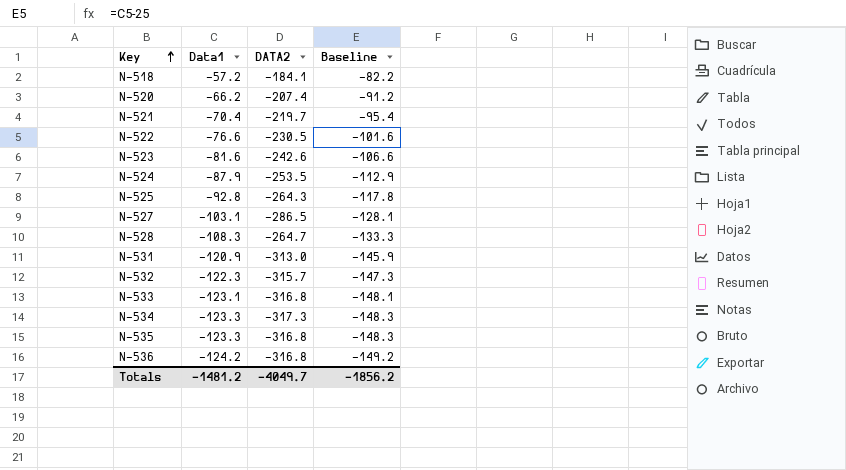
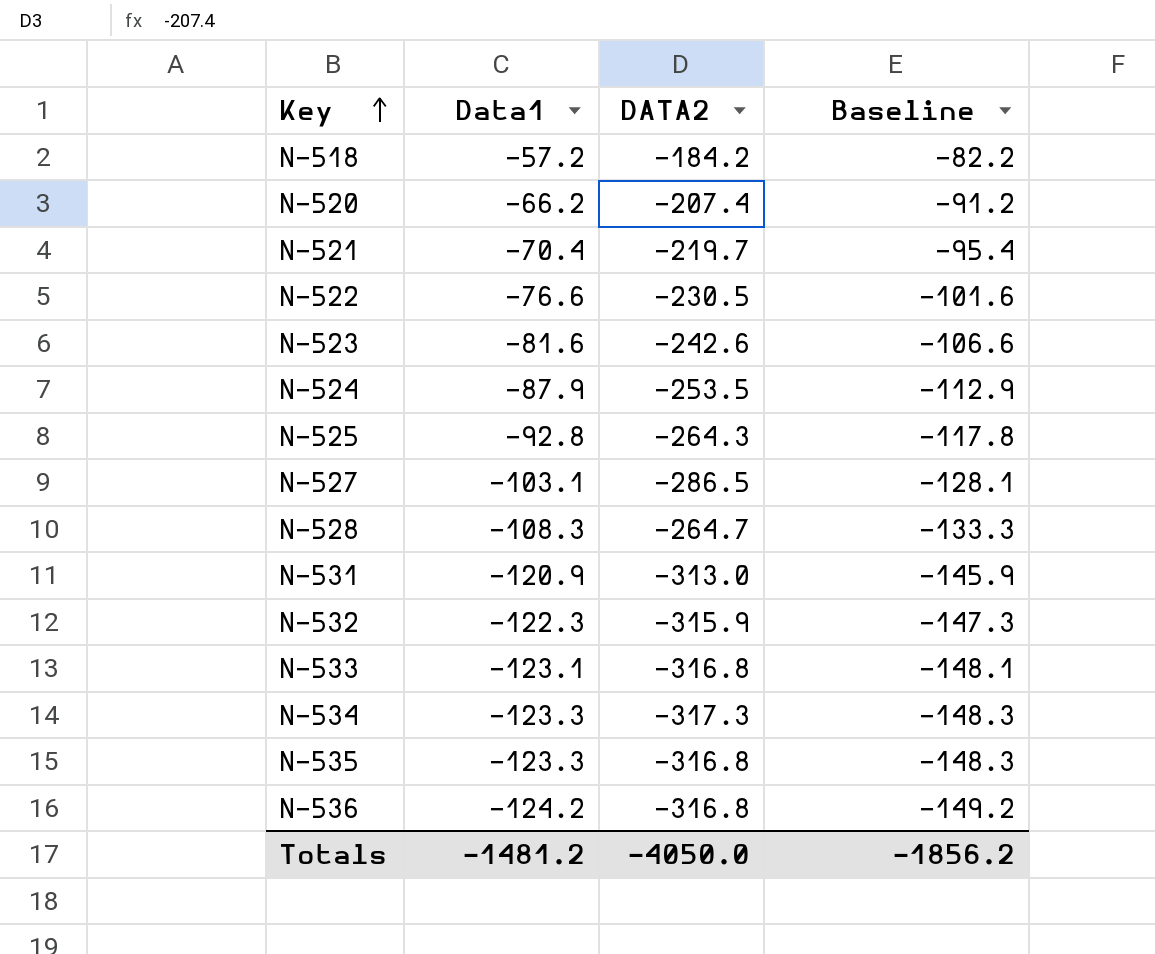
N-518 | DATA2: -184.1 -> -184.2
N-532 | DATA2: -315.7 -> -315.9
Totals | DATA2: -4049.7 -> -4050.0

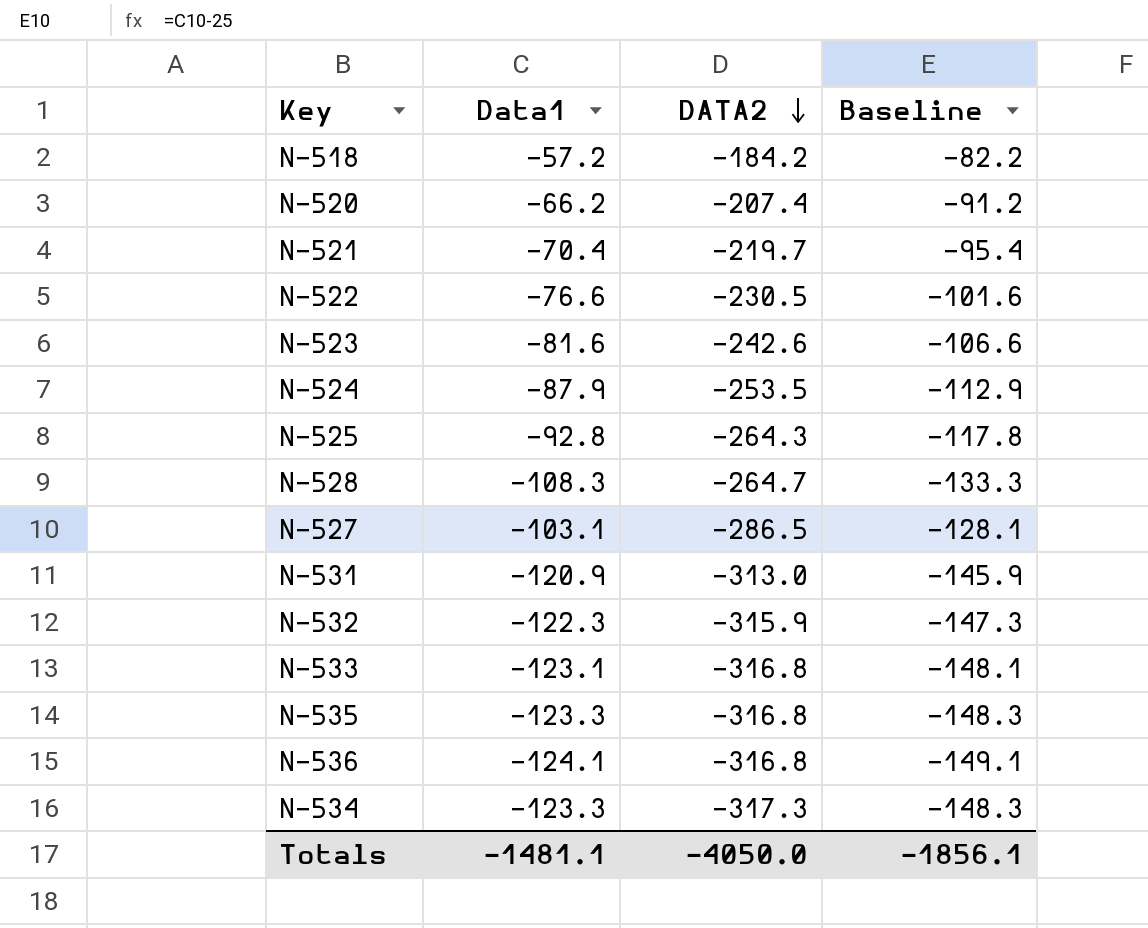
row order: Key ascending -> DATA2 descending
N-536 | Data1: -124.2 -> -124.1
N-536 | Baseline: -149.2 -> -149.1
Totals | Data1: -1481.2 -> -1481.1
Totals | Baseline: -1856.2 -> -1856.1

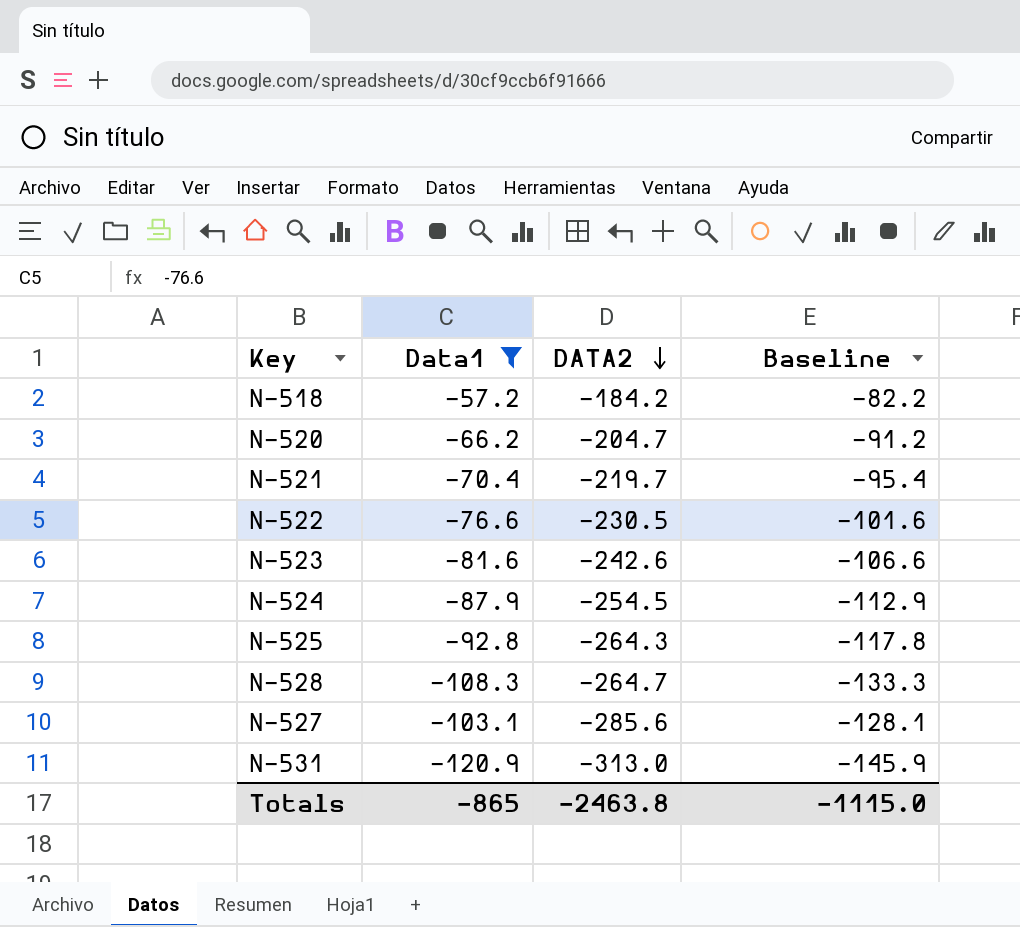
filter: none -> Data1 >= -120.9
N-520 | DATA2: -207.4 -> -204.7
N-524 | DATA2: -253.5 -> -254.5
N-527 | DATA2: -286.5 -> -285.6
Totals | Data1: -1481.1 -> -865
Totals | DATA2: -4050.0 -> -2463.8
Totals | Baseline: -1856.1 -> -1115.0

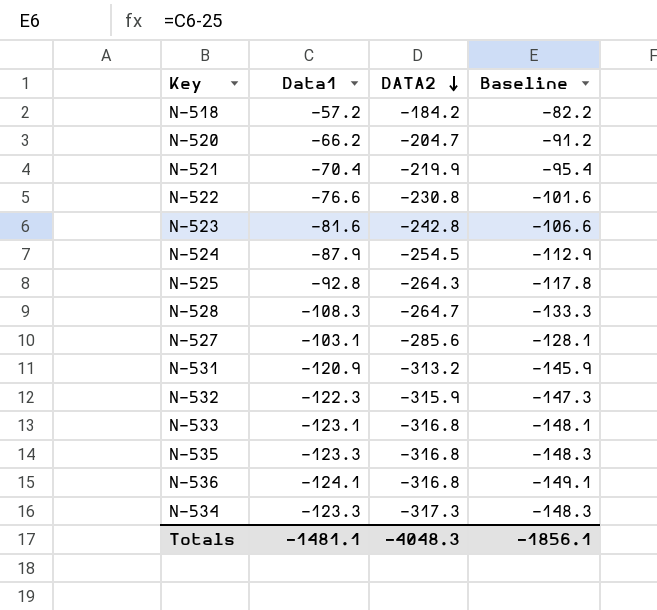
filter: Data1 >= -120.9 -> none
N-521 | DATA2: -219.7 -> -219.9
N-522 | DATA2: -230.5 -> -230.8
N-523 | DATA2: -242.6 -> -242.8
N-531 | DATA2: -313.0 -> -313.2
Totals | Data1: -865 -> -1481.1
Totals | DATA2: -2463.8 -> -4048.3
Totals | Baseline: -1115.0 -> -1856.1

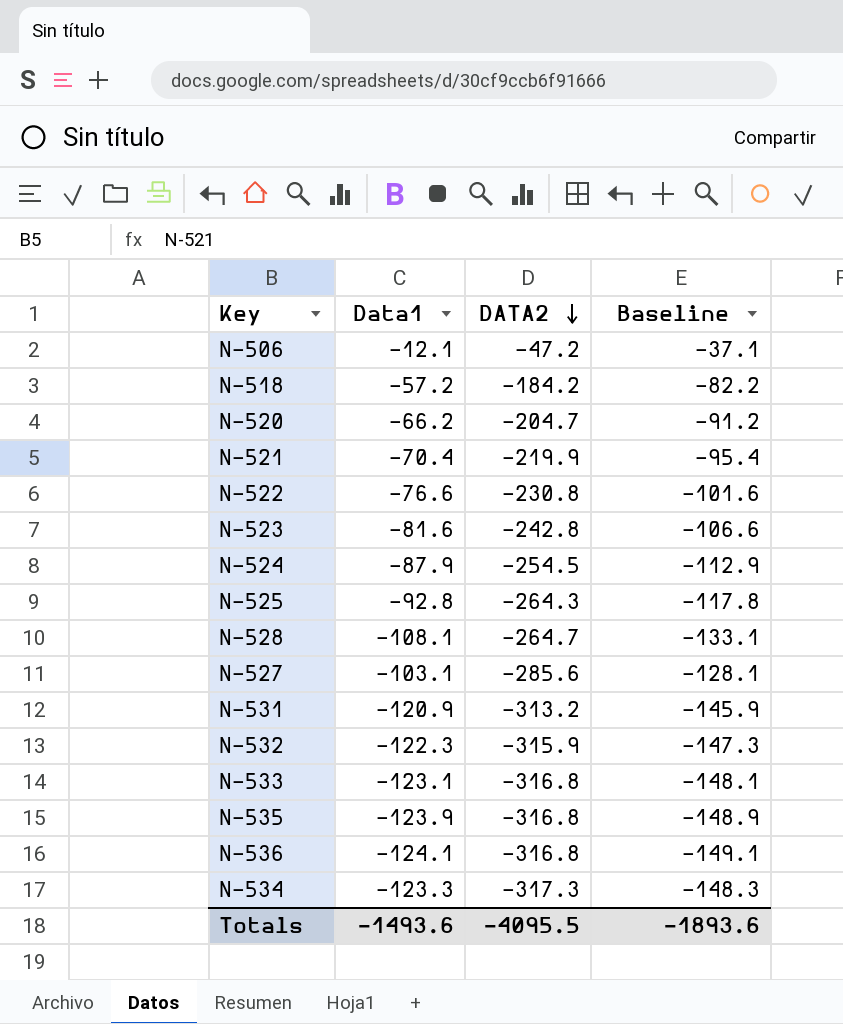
row N-506: none -> -12.1 | -47.2 | -37.1
N-528 | Data1: -108.3 -> -108.1
N-528 | Baseline: -133.3 -> -133.1
N-535 | Data1: -123.3 -> -123.9
N-535 | Baseline: -148.3 -> -148.9
Totals | Data1: -1481.1 -> -1493.6
Totals | DATA2: -4048.3 -> -4095.5
Totals | Baseline: -1856.1 -> -1893.6

